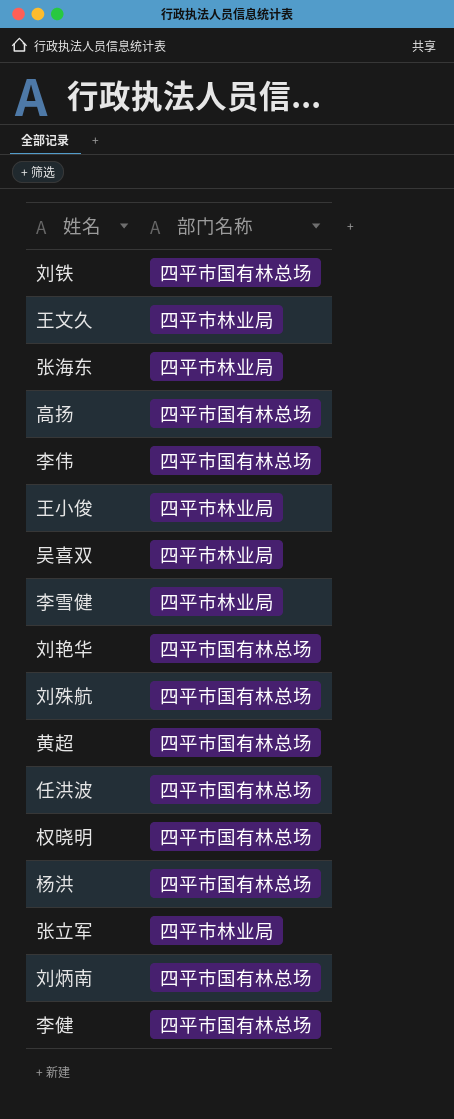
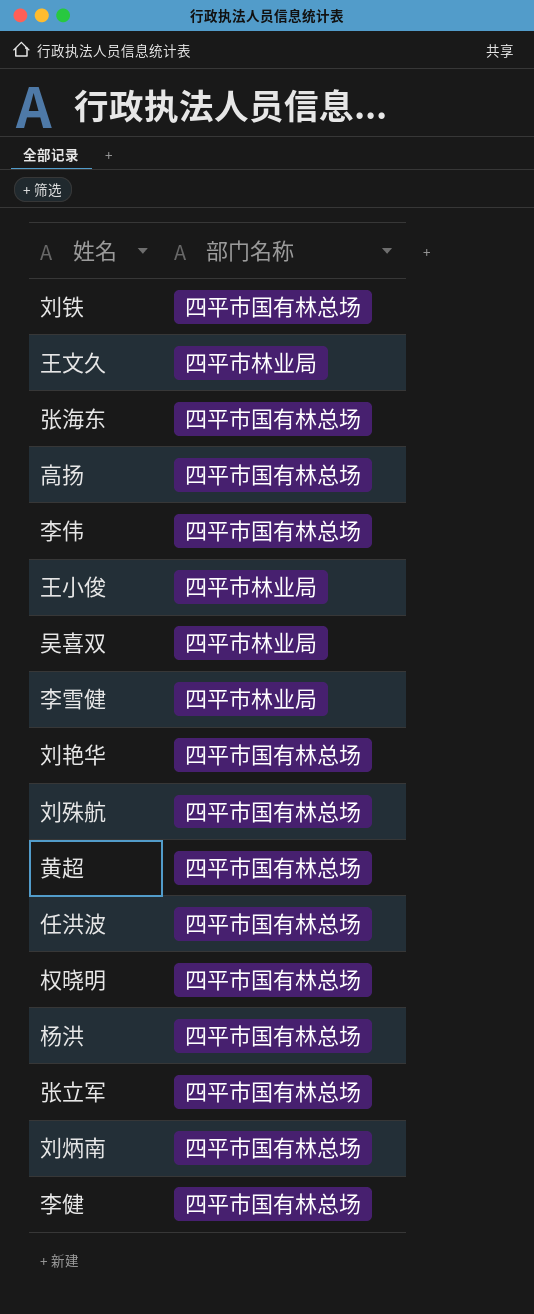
张海东 | 部门名称: 四平市林业局 -> 四平市国有林总场
张立军 | 部门名称: 四平市林业局 -> 四平市国有林总场

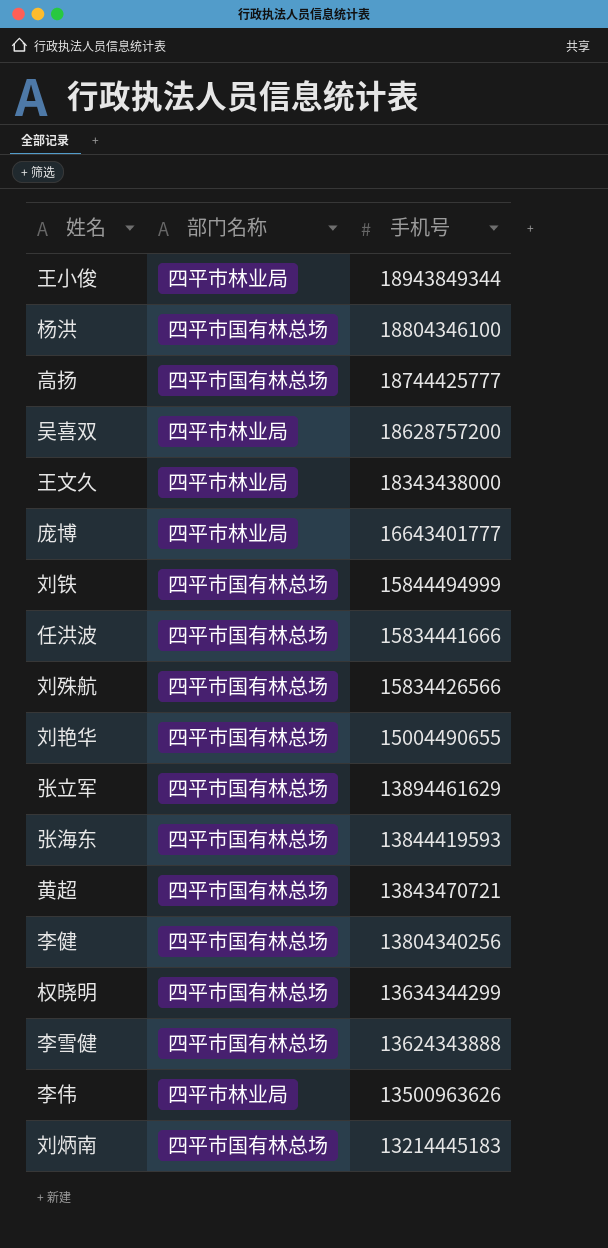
row order: none -> 手机号 descending
column 手机号 | position: none -> 3
row 庞博: none -> 四平市林业局 | 16643401777
李雪健 | 部门名称: 四平市林业局 -> 四平市国有林总场
李伟 | 部门名称: 四平市国有林总场 -> 四平市林业局

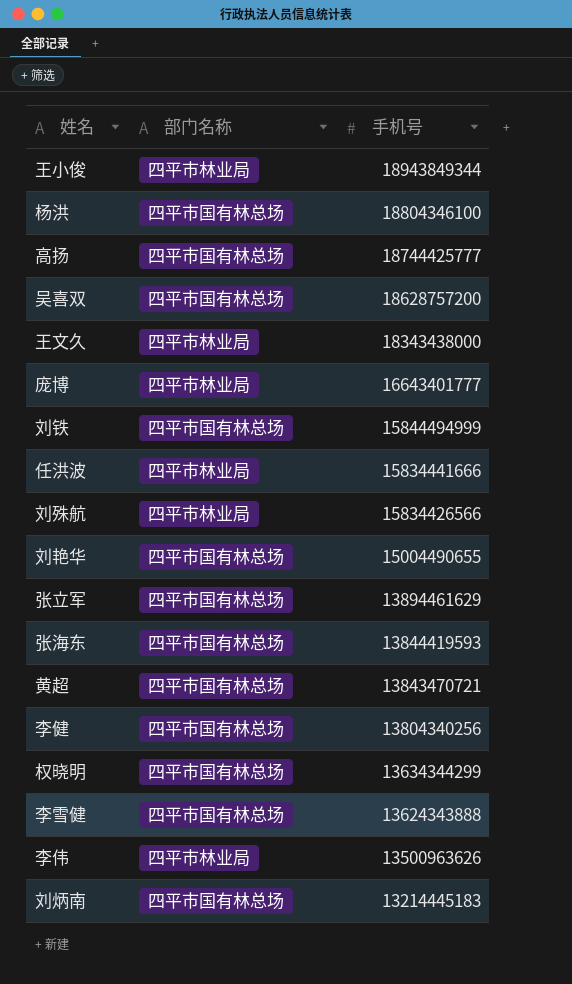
吴喜双 | 部门名称: 四平市林业局 -> 四平市国有林总场
任洪波 | 部门名称: 四平市国有林总场 -> 四平市林业局
刘殊航 | 部门名称: 四平市国有林总场 -> 四平市林业局

